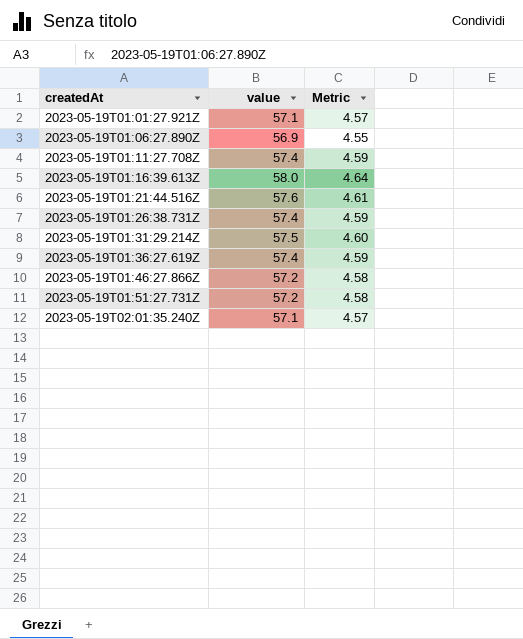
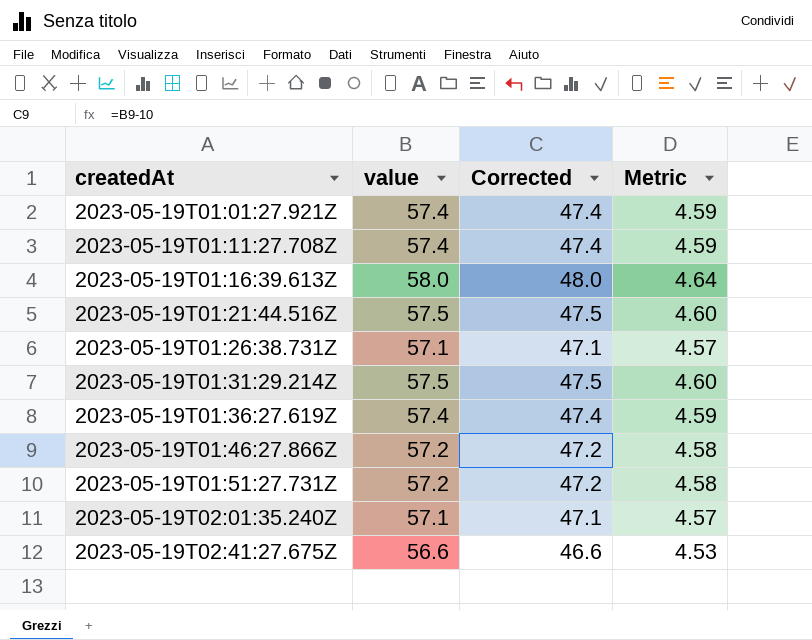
column Corrected | formula: none -> [value] - 10
row 2023-05-19T01:06:27.890Z: 56.9 | 4.55 -> none
2023-05-19T01:01:27.921Z | value: 57.1 -> 57.4
2023-05-19T01:01:27.921Z | Metric: 4.57 -> 4.59
2023-05-19T01:21:44.516Z | value: 57.6 -> 57.5
2023-05-19T01:21:44.516Z | Metric: 4.61 -> 4.60
2023-05-19T01:26:38.731Z | value: 57.4 -> 57.1
2023-05-19T01:26:38.731Z | Metric: 4.59 -> 4.57
row 2023-05-19T02:41:27.675Z: none -> 56.6 | 46.6 | 4.53

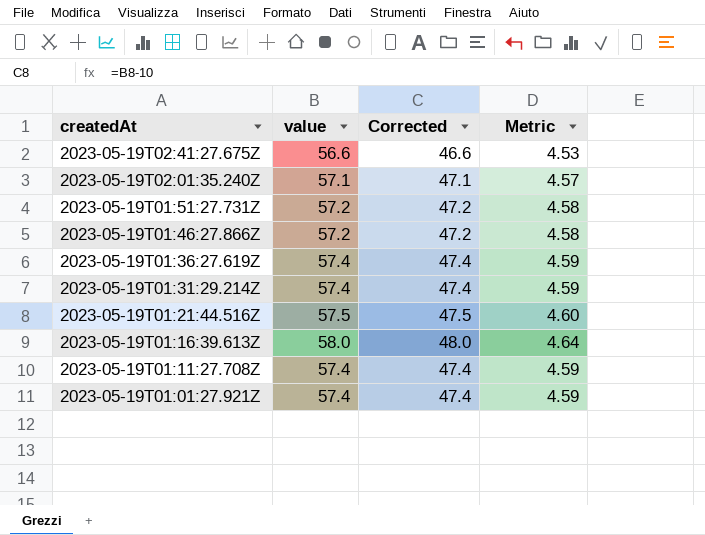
row order: createdAt ascending -> createdAt descending
row 2023-05-19T01:26:38.731Z: 57.1 | 47.1 | 4.57 -> none
2023-05-19T01:31:29.214Z | value: 57.5 -> 57.4
2023-05-19T01:31:29.214Z | Corrected: 47.5 -> 47.4
2023-05-19T01:31:29.214Z | Metric: 4.60 -> 4.59

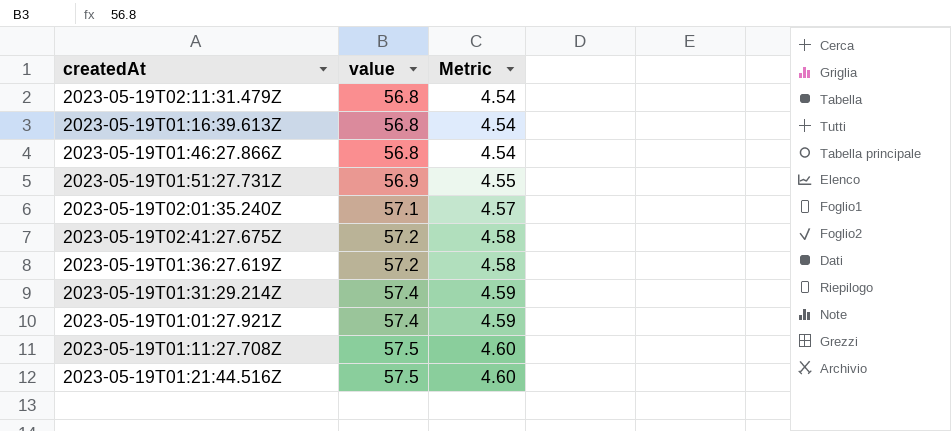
row order: createdAt descending -> value ascending
column Corrected | formula: [value] - 10 -> none
row 2023-05-19T02:11:31.479Z: none -> 56.8 | 4.54
2023-05-19T01:16:39.613Z | value: 58.0 -> 56.8
2023-05-19T01:16:39.613Z | Metric: 4.64 -> 4.54
2023-05-19T01:46:27.866Z | value: 57.2 -> 56.8
2023-05-19T01:46:27.866Z | Metric: 4.58 -> 4.54
2023-05-19T01:51:27.731Z | value: 57.2 -> 56.9
2023-05-19T01:51:27.731Z | Metric: 4.58 -> 4.55
2023-05-19T02:41:27.675Z | value: 56.6 -> 57.2
2023-05-19T02:41:27.675Z | Metric: 4.53 -> 4.58
2023-05-19T01:36:27.619Z | value: 57.4 -> 57.2
2023-05-19T01:36:27.619Z | Metric: 4.59 -> 4.58
2023-05-19T01:11:27.708Z | value: 57.4 -> 57.5
2023-05-19T01:11:27.708Z | Metric: 4.59 -> 4.60

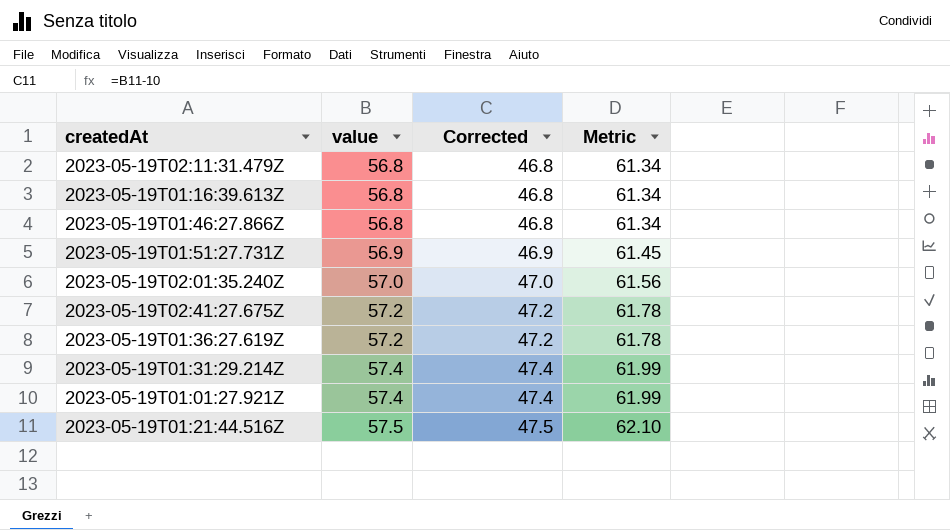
column Corrected | formula: none -> [value] - 10
column Metric | formula: [value] * 0.08 -> [value] * 1.08
row 2023-05-19T01:11:27.708Z: 57.5 | 4.60 -> none
2023-05-19T02:01:35.240Z | value: 57.1 -> 57.0

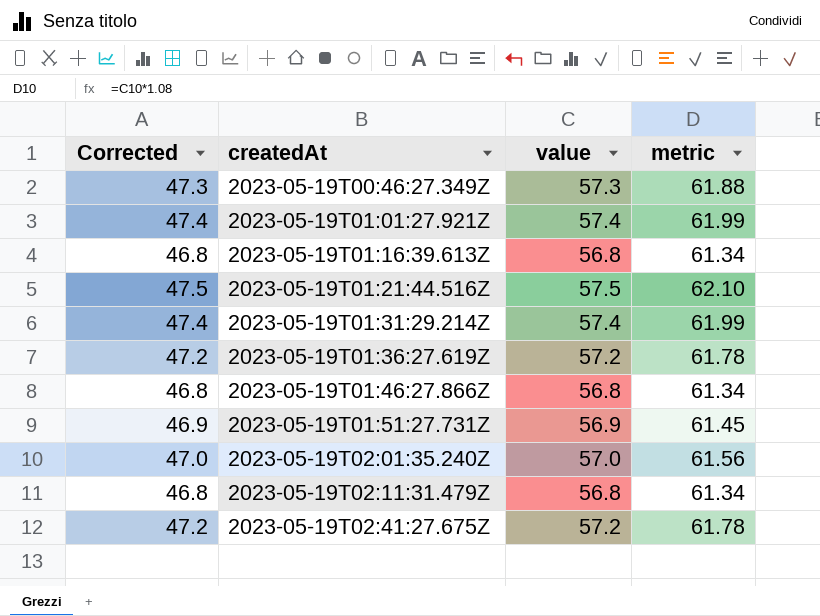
row order: value ascending -> createdAt ascending
column Corrected | position: 3 -> 1
column name: Metric -> metric
row 2023-05-19T00:46:27.349Z: none -> 47.3 | 57.3 | 61.88

